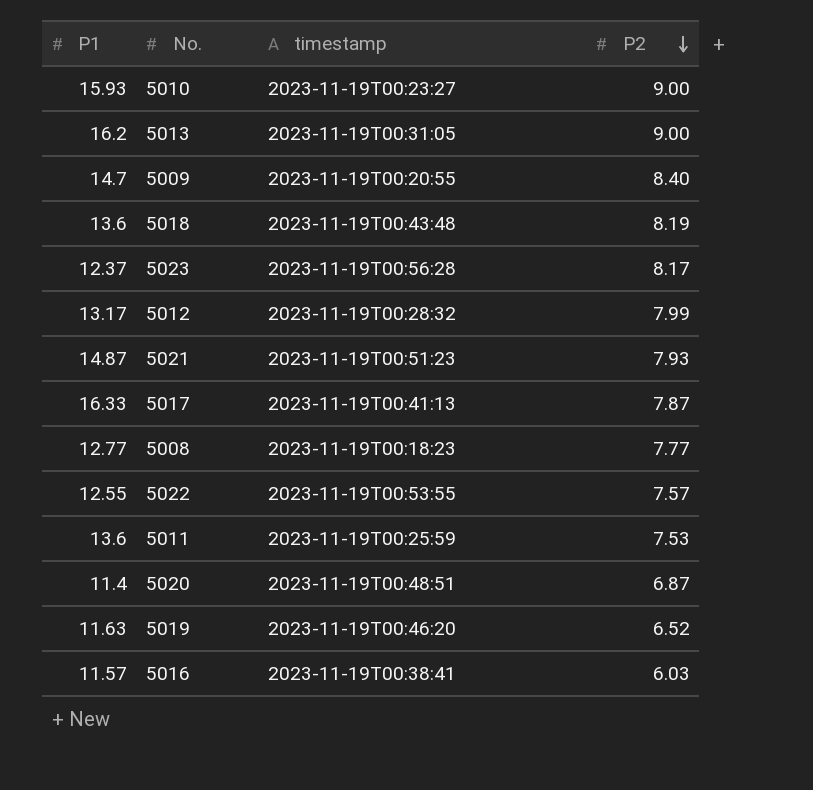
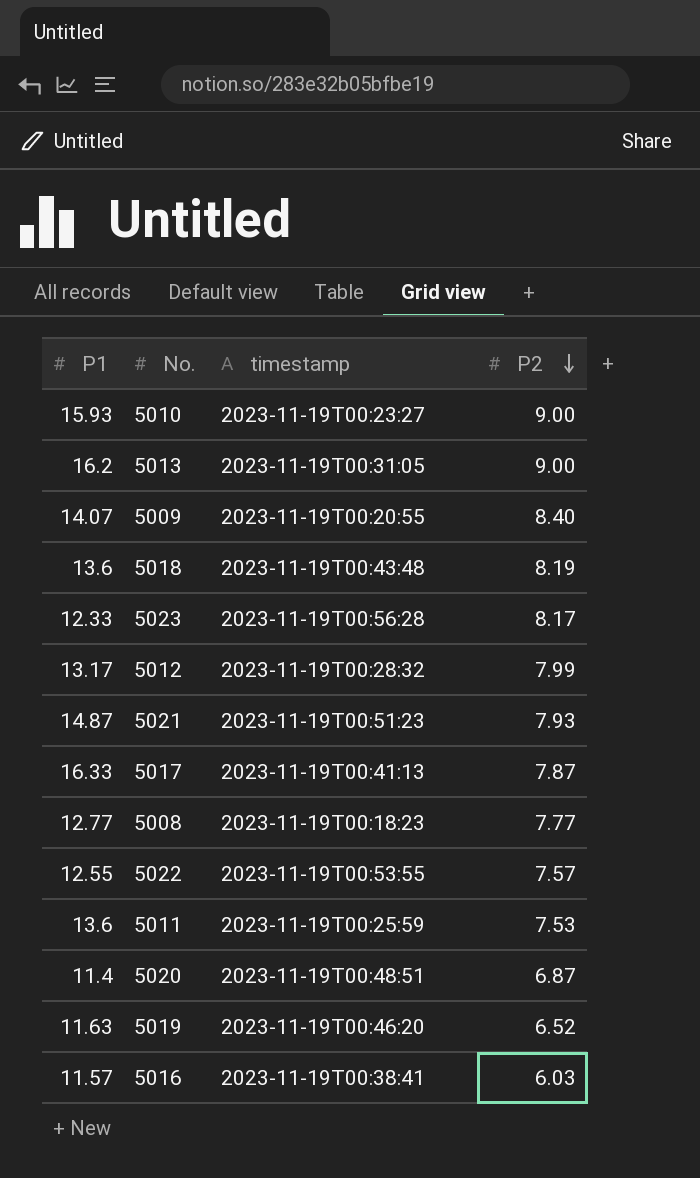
5009 | P1: 14.7 -> 14.07
5023 | P1: 12.37 -> 12.33

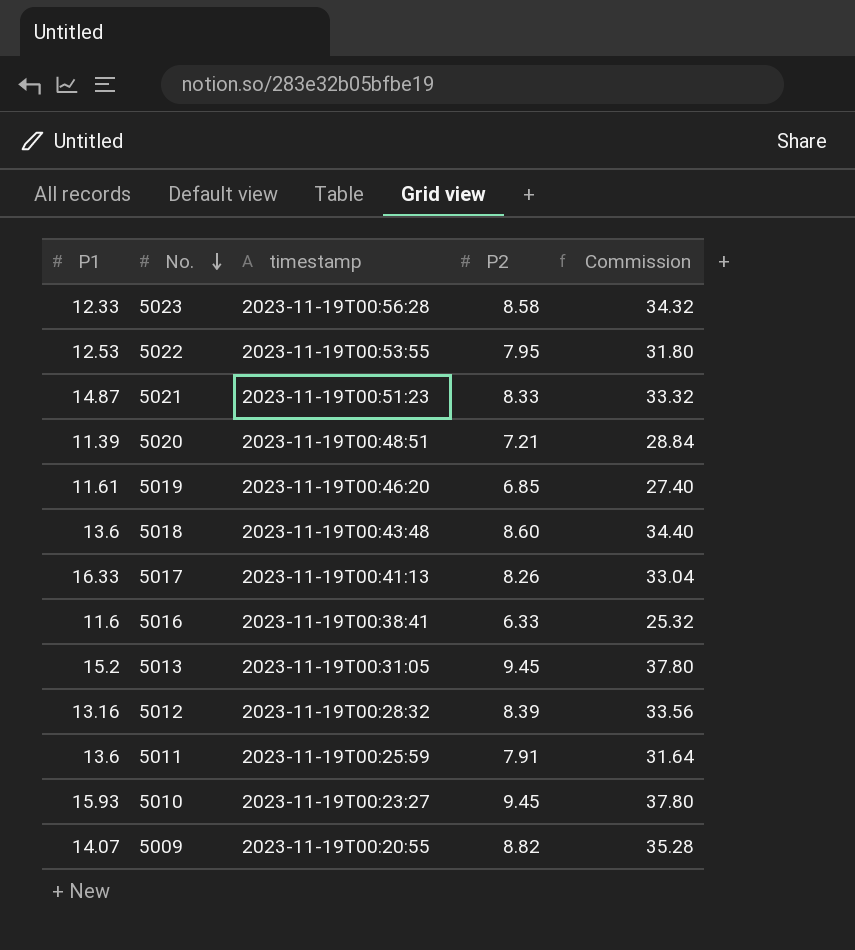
row order: P2 descending -> No. descending
column Commission | formula: none -> [P2] * 4
row 5008: 12.77 | 2023-11-19T00:18:23 | 7.77 -> none
5023 | P2: 8.17 -> 8.58
5022 | P1: 12.55 -> 12.53
5022 | P2: 7.57 -> 7.95
5021 | P2: 7.93 -> 8.33
5020 | P1: 11.4 -> 11.39
5020 | P2: 6.87 -> 7.21
5019 | P1: 11.63 -> 11.61
5019 | P2: 6.52 -> 6.85
5018 | P2: 8.19 -> 8.60
5017 | P2: 7.87 -> 8.26
5016 | P1: 11.57 -> 11.6
5016 | P2: 6.03 -> 6.33
5013 | P1: 16.2 -> 15.2
5013 | P2: 9.00 -> 9.45
5012 | P1: 13.17 -> 13.16
5012 | P2: 7.99 -> 8.39
5011 | P2: 7.53 -> 7.91
5010 | P2: 9.00 -> 9.45
5009 | P2: 8.40 -> 8.82

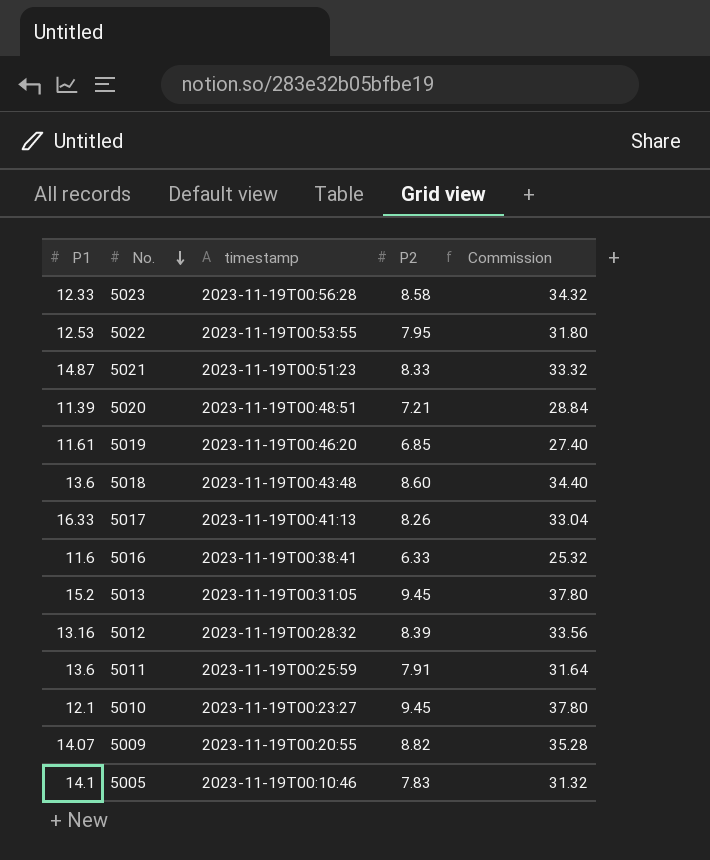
5010 | P1: 15.93 -> 12.1
row 5005: none -> 14.1 | 2023-11-19T00:10:46 | 7.83 | 31.32

